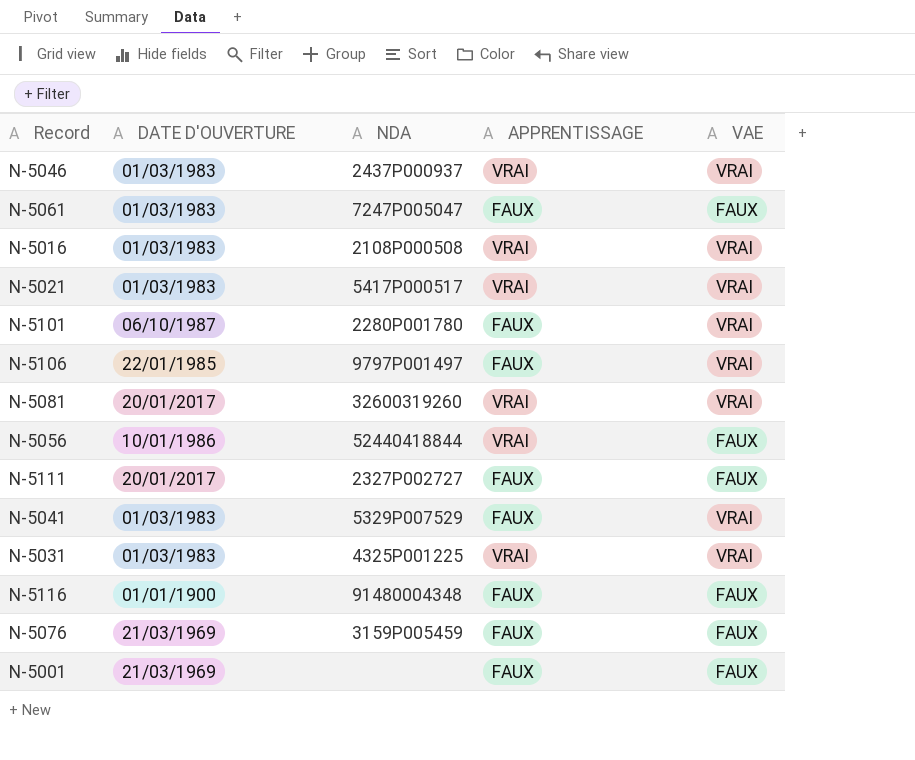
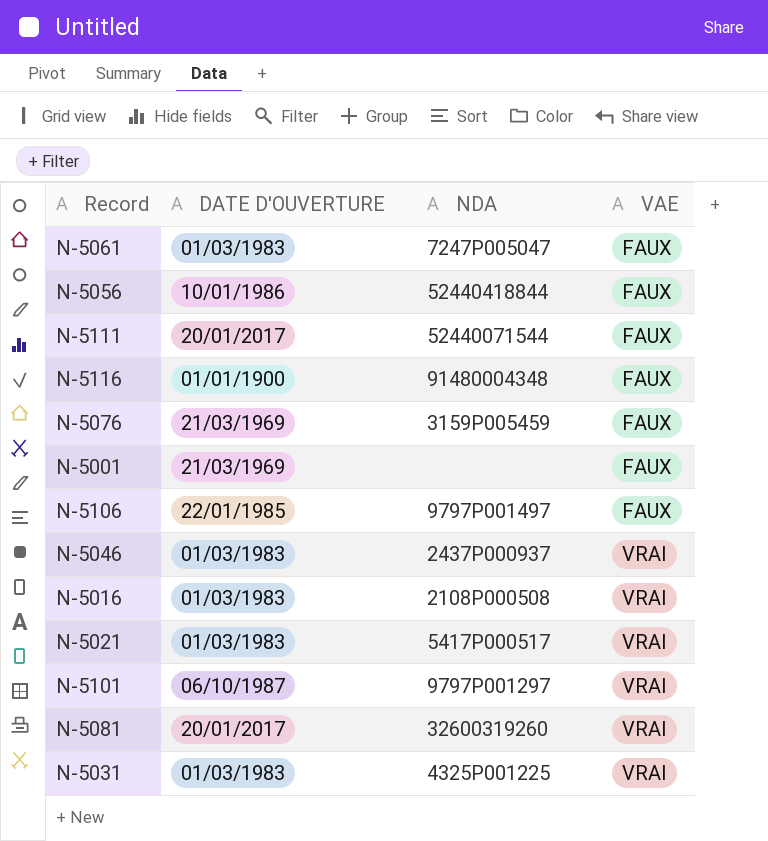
row order: none -> VAE ascending
column APPRENTISSAGE | position: 4 -> none
row N-5041: 01/03/1983 | 5329P007529 | FAUX | VRAI -> none
N-5111 | NDA: 2327P002727 -> 52440071544
N-5106 | VAE: VRAI -> FAUX
N-5101 | NDA: 2280P001780 -> 9797P001297

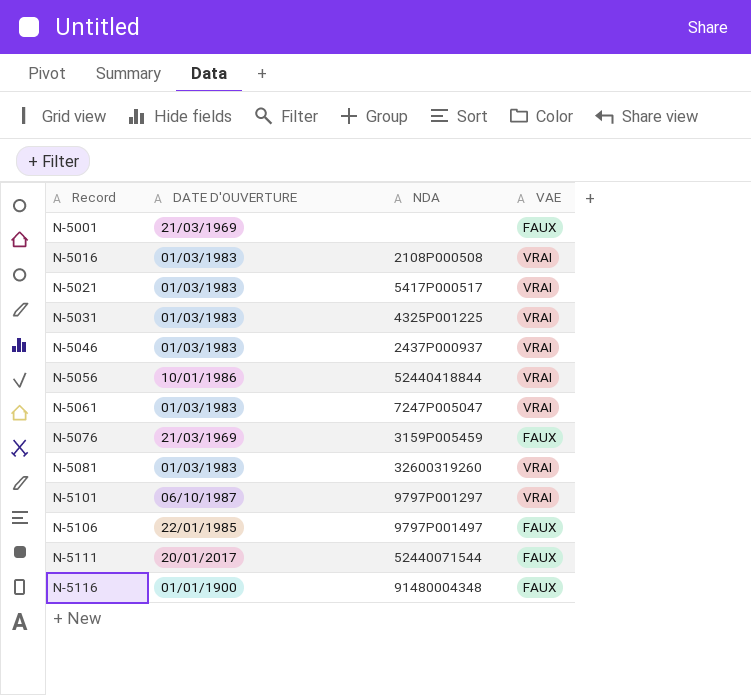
row order: VAE ascending -> Record ascending
N-5056 | VAE: FAUX -> VRAI
N-5061 | VAE: FAUX -> VRAI
N-5081 | DATE D'OUVERTURE: 20/01/2017 -> 01/03/1983

